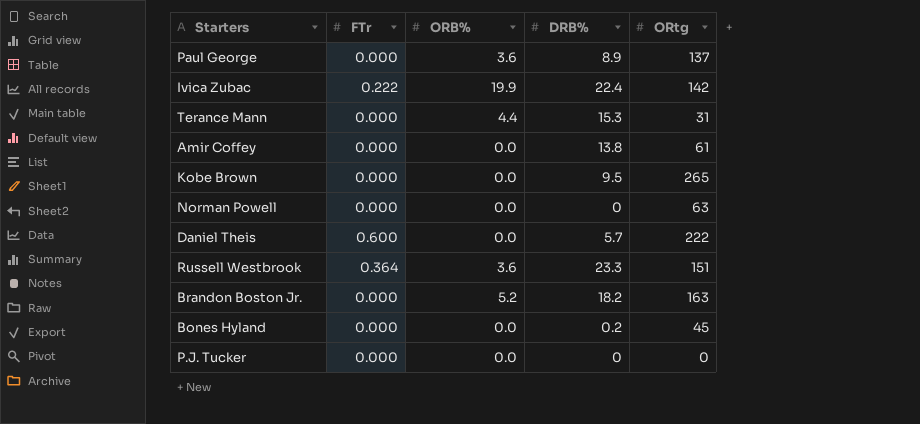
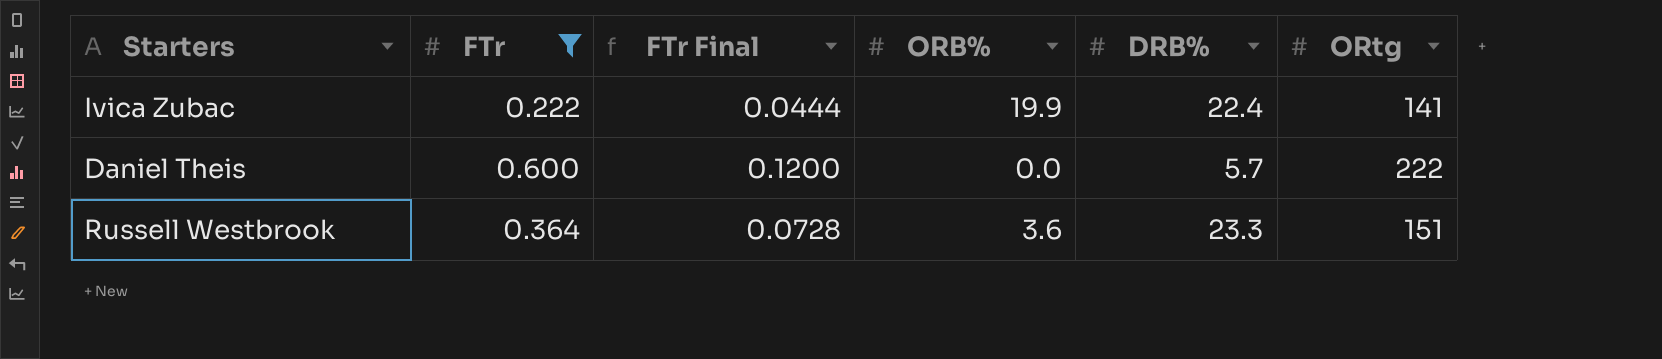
filter: none -> FTr != 0.000
column FTr Final | formula: none -> [FTr] * 0.2
Ivica Zubac | ORtg: 142 -> 141

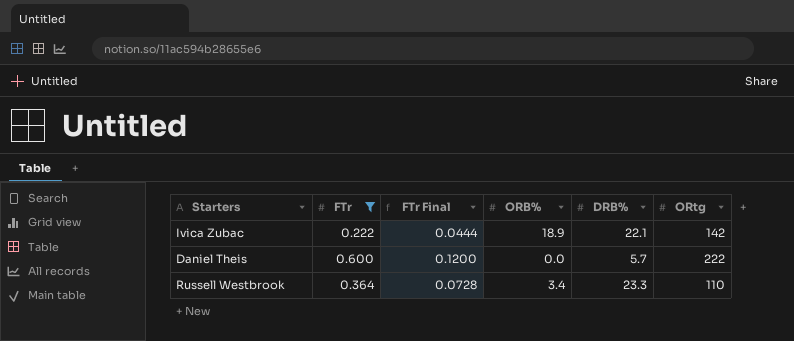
Ivica Zubac | ORB%: 19.9 -> 18.9
Ivica Zubac | DRB%: 22.4 -> 22.1
Ivica Zubac | ORtg: 141 -> 142
Russell Westbrook | ORB%: 3.6 -> 3.4
Russell Westbrook | ORtg: 151 -> 110

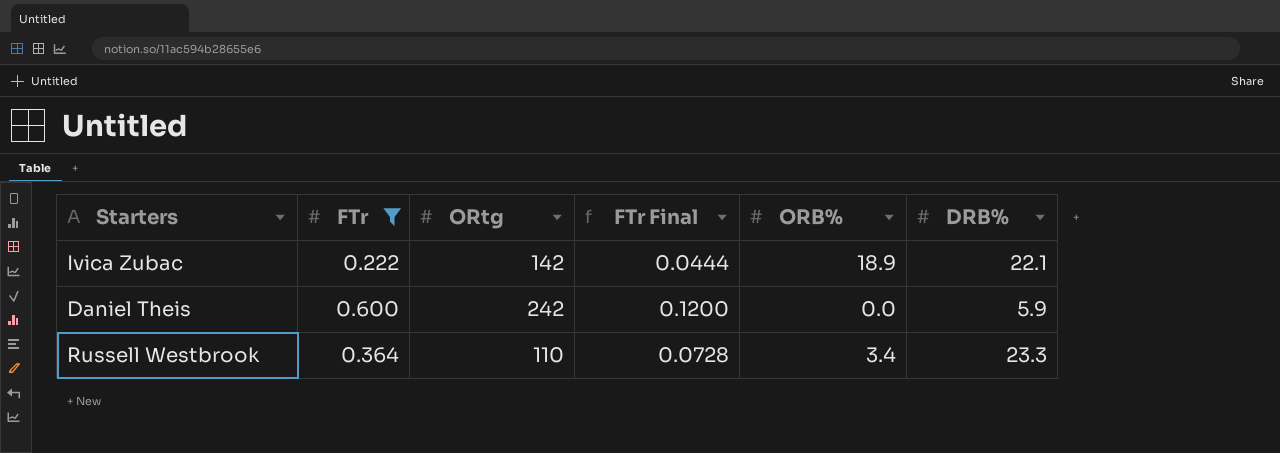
column ORtg | position: 6 -> 3
Daniel Theis | ORtg: 222 -> 242
Daniel Theis | DRB%: 5.7 -> 5.9

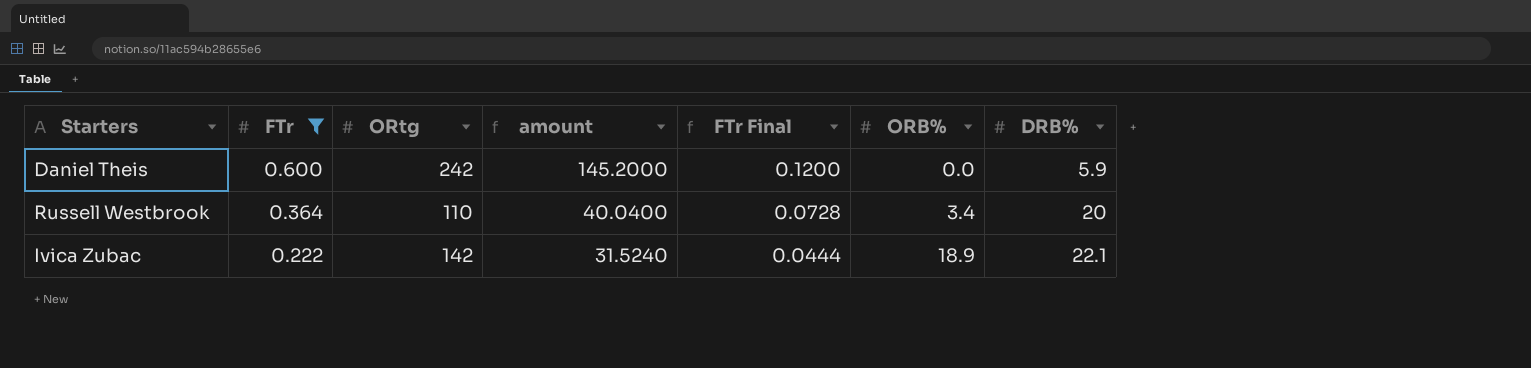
row order: none -> FTr descending
column amount | formula: none -> [FTr] * [ORtg]
Russell Westbrook | DRB%: 23.3 -> 20

